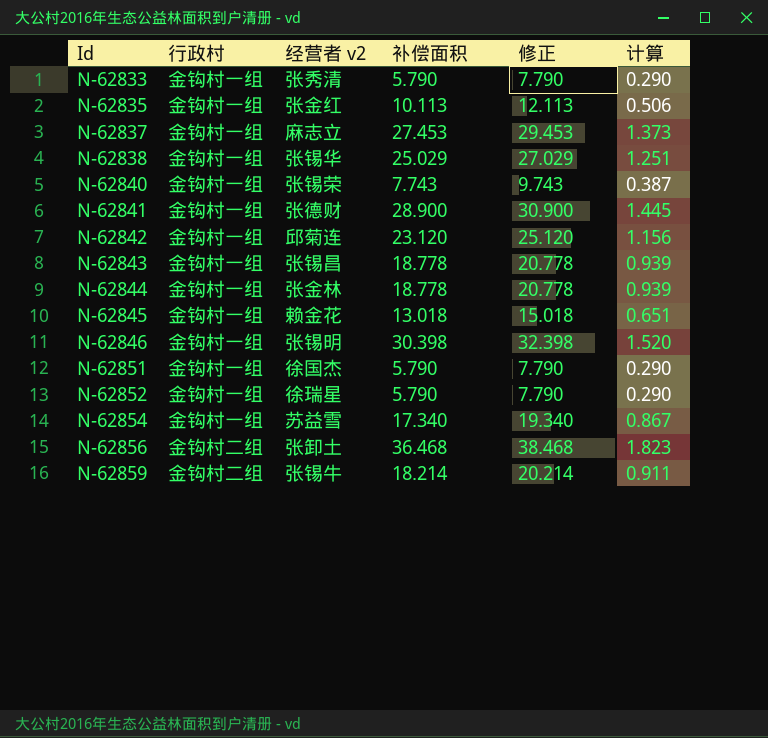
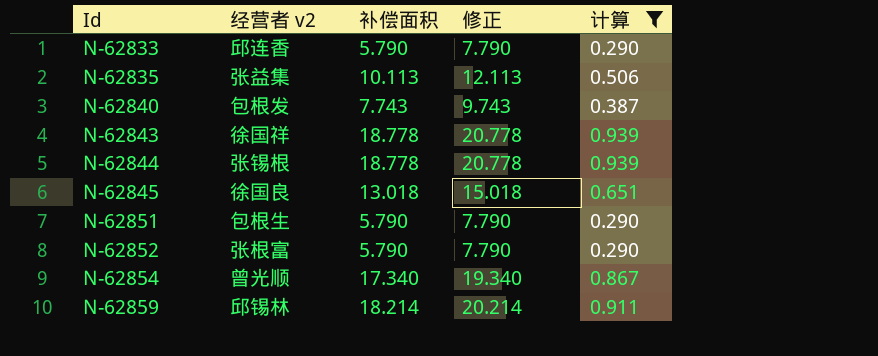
filter: none -> 计算 <= 0.939
column 行政村 | position: 2 -> none
N-62833 | 经营者 v2: 张秀清 -> 邱连香
N-62835 | 经营者 v2: 张金红 -> 张益集
N-62840 | 经营者 v2: 张锡荣 -> 包根发
N-62843 | 经营者 v2: 张锡昌 -> 徐国祥
N-62844 | 经营者 v2: 张金林 -> 张锡根
N-62845 | 经营者 v2: 赖金花 -> 徐国良
N-62851 | 经营者 v2: 徐国杰 -> 包根生
N-62852 | 经营者 v2: 徐瑞星 -> 张根富
N-62854 | 经营者 v2: 苏益雪 -> 曾光顺
N-62859 | 经营者 v2: 张锡牛 -> 邱锡林

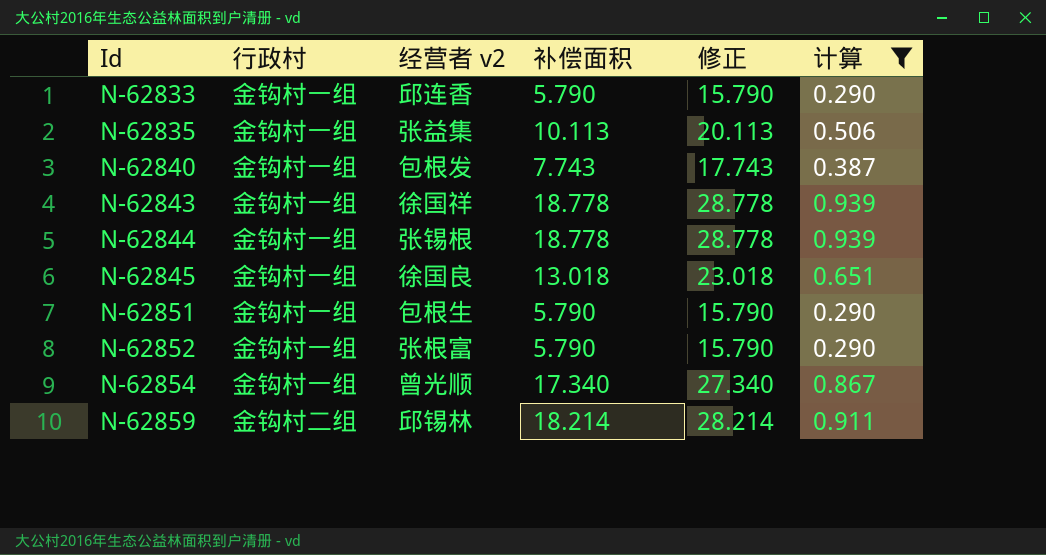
column 行政村 | position: none -> 2
column 修正 | formula: [补偿面积] + 2 -> [补偿面积] + 10

